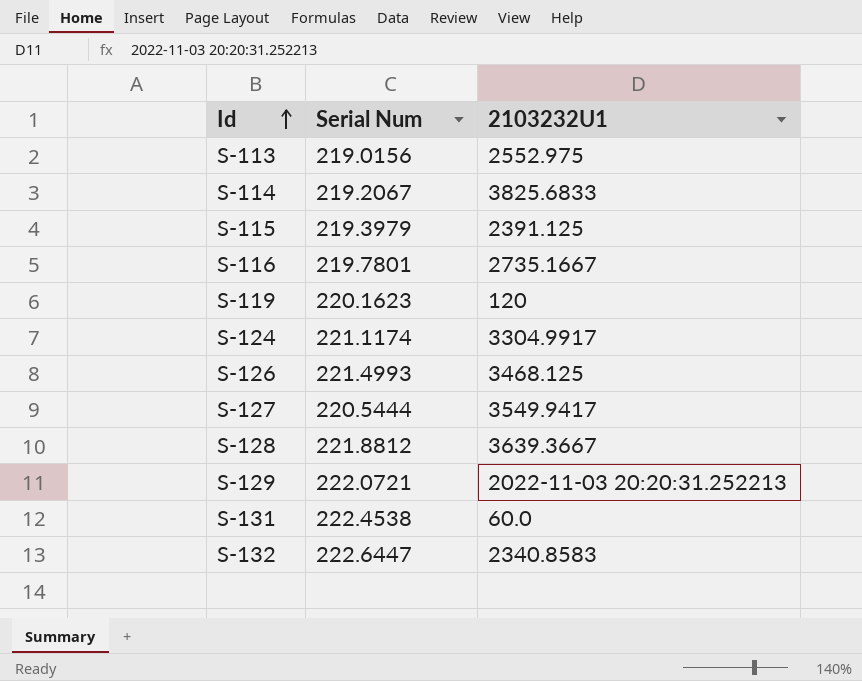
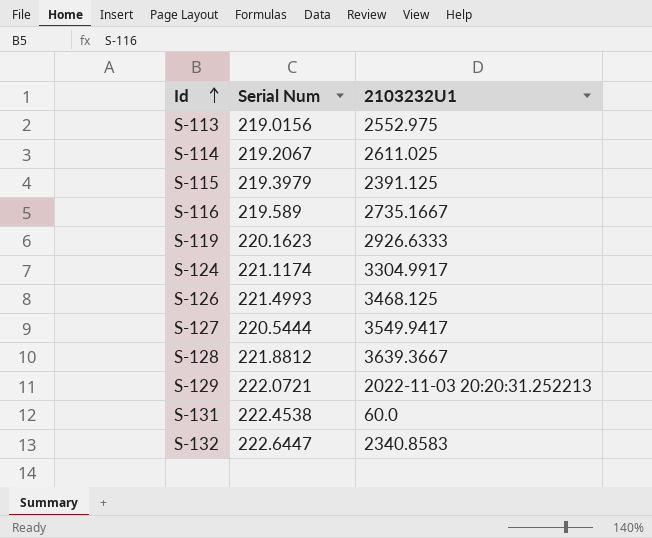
S-114 | 2103232U1: 3825.6833 -> 2611.025
S-116 | Serial Num: 219.7801 -> 219.589
S-119 | 2103232U1: 120 -> 2926.6333

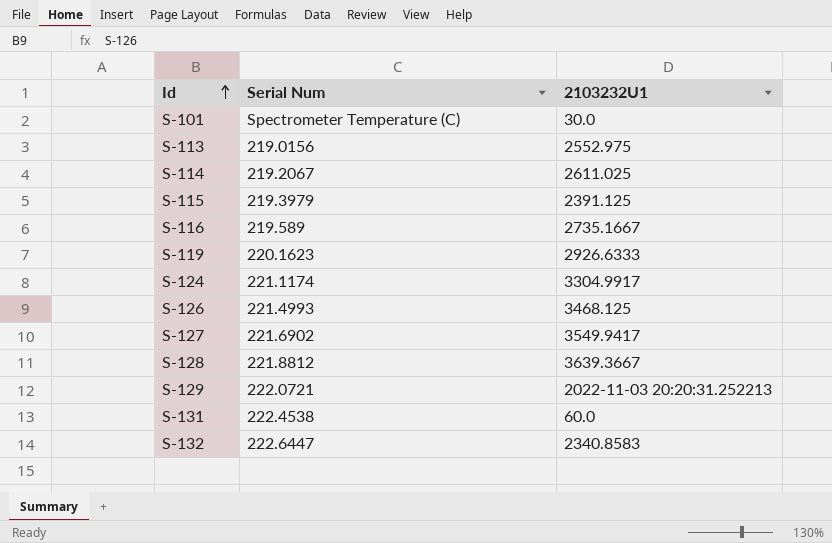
row S-101: none -> Spectrometer Temperature (C) | 30.0
S-127 | Serial Num: 220.5444 -> 221.6902

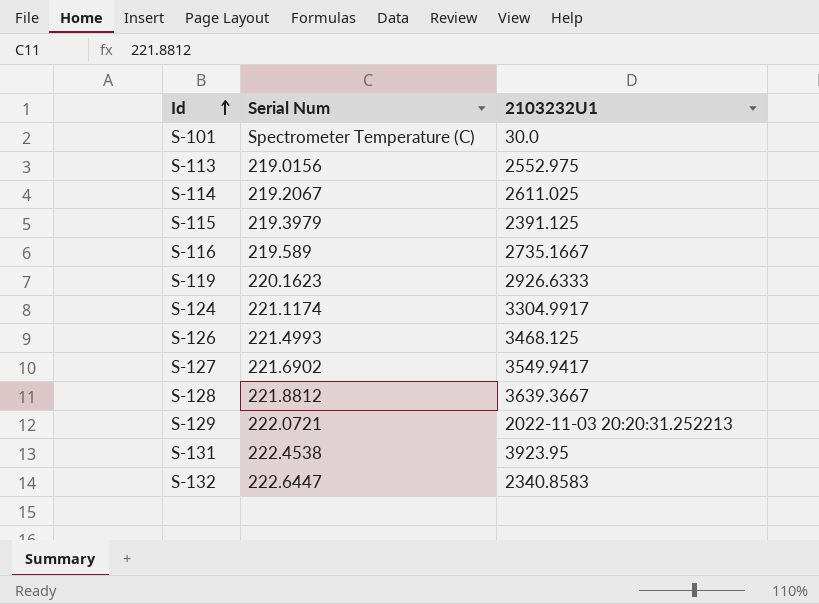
S-131 | 2103232U1: 60.0 -> 3923.95

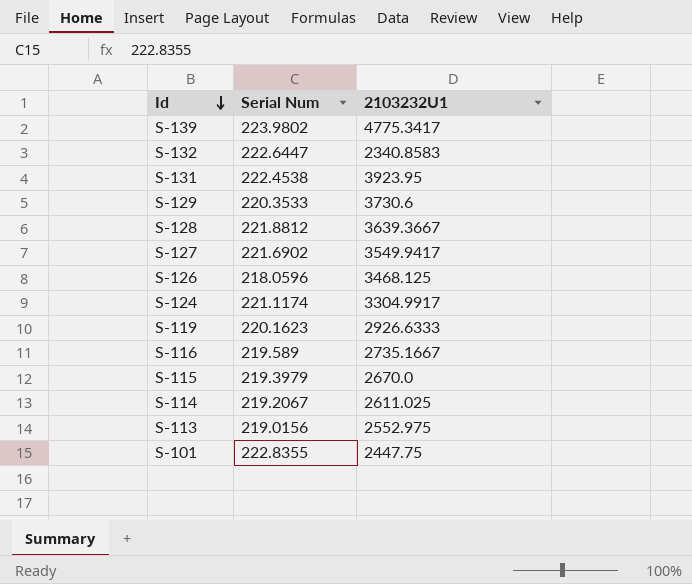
row order: Id ascending -> Id descending
row S-139: none -> 223.9802 | 4775.3417
S-129 | Serial Num: 222.0721 -> 220.3533
S-129 | 2103232U1: 2022-11-03 20:20:31.252213 -> 3730.6
S-126 | Serial Num: 221.4993 -> 218.0596
S-115 | 2103232U1: 2391.125 -> 2670.0
S-101 | Serial Num: Spectrometer Temperature (C) -> 222.8355
S-101 | 2103232U1: 30.0 -> 2447.75

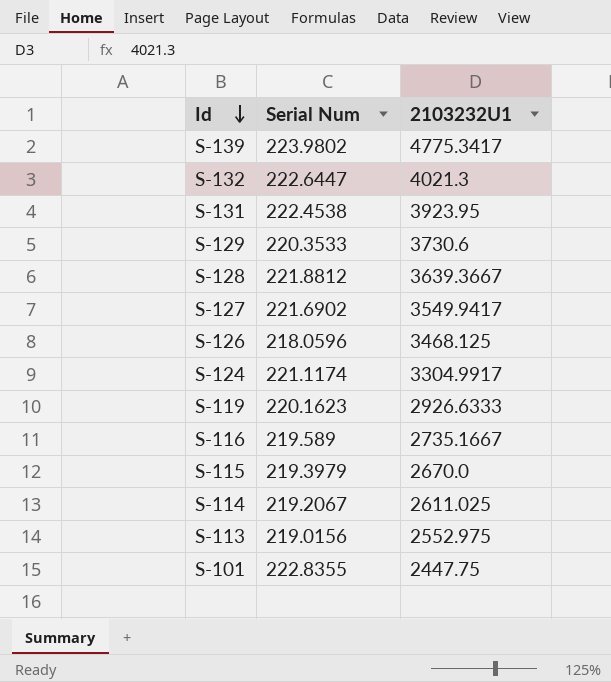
S-132 | 2103232U1: 2340.8583 -> 4021.3

